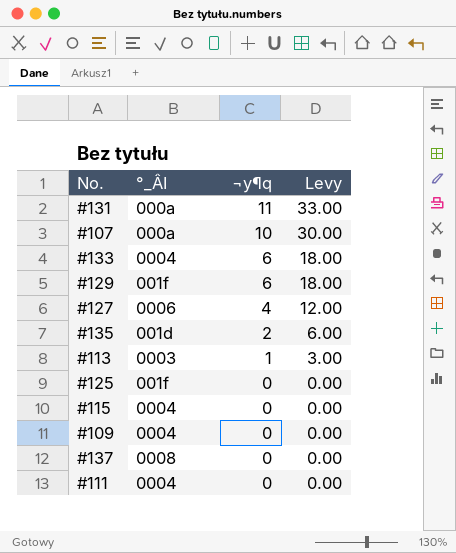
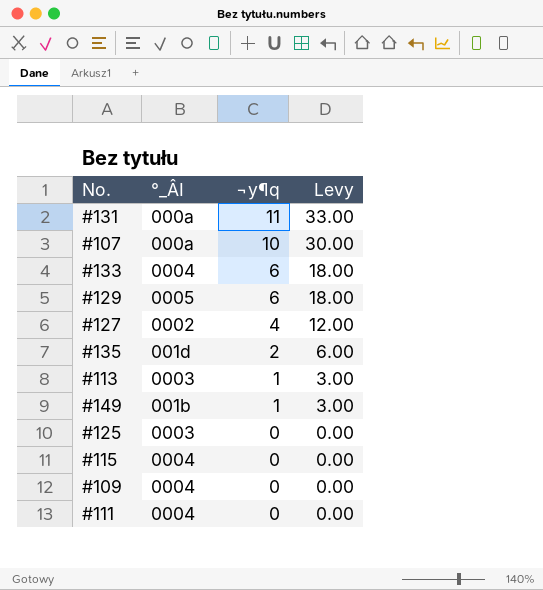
row #137: 0008 | 0 | 0.00 -> none
#129 | °_ÂI: 001f -> 0005
#127 | °_ÂI: 0006 -> 0002
row #149: none -> 001b | 1 | 3.00
#125 | °_ÂI: 001f -> 0003

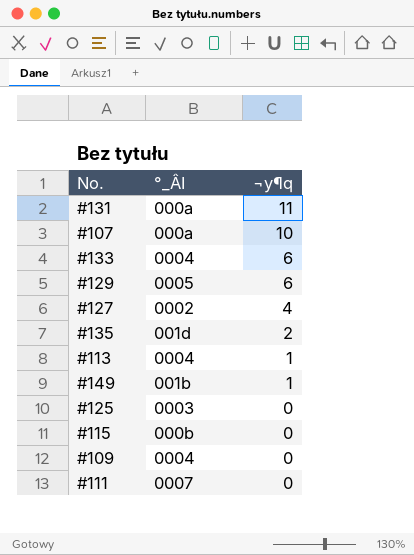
column Levy | formula: [¬y¶q] * 3 -> none
#113 | °_ÂI: 0003 -> 0004
#115 | °_ÂI: 0004 -> 000b
#111 | °_ÂI: 0004 -> 0007

